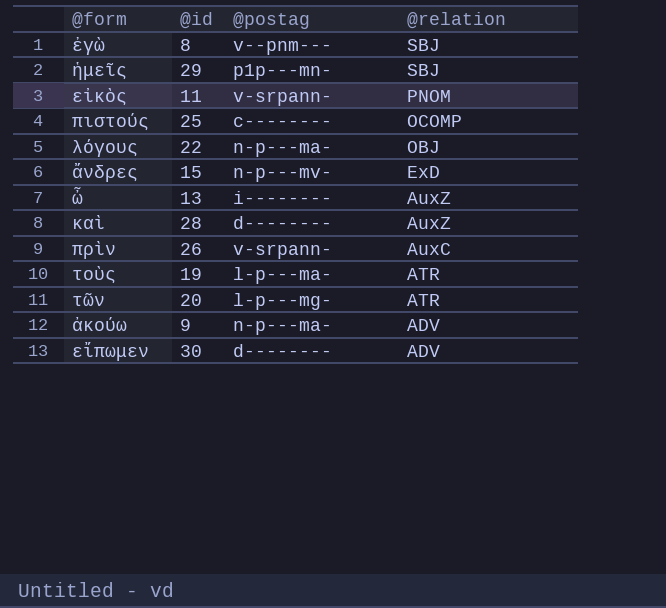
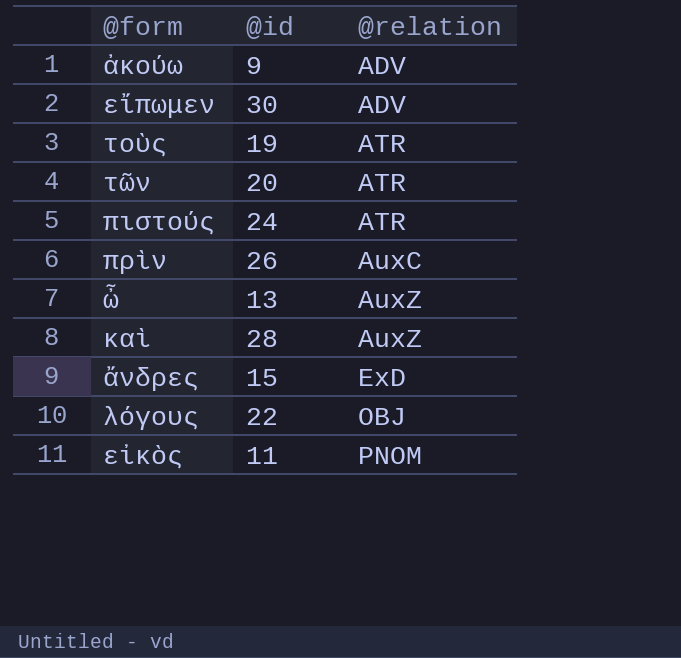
row order: @relation descending -> @relation ascending
column @postag | position: 3 -> none
row ἐγὼ: 8 | v--pnm--- | SBJ -> none
row ἡμεῖς: 29 | p1p---mn- | SBJ -> none
πιστούς | @id: 25 -> 24
πιστούς | @relation: OCOMP -> ATR

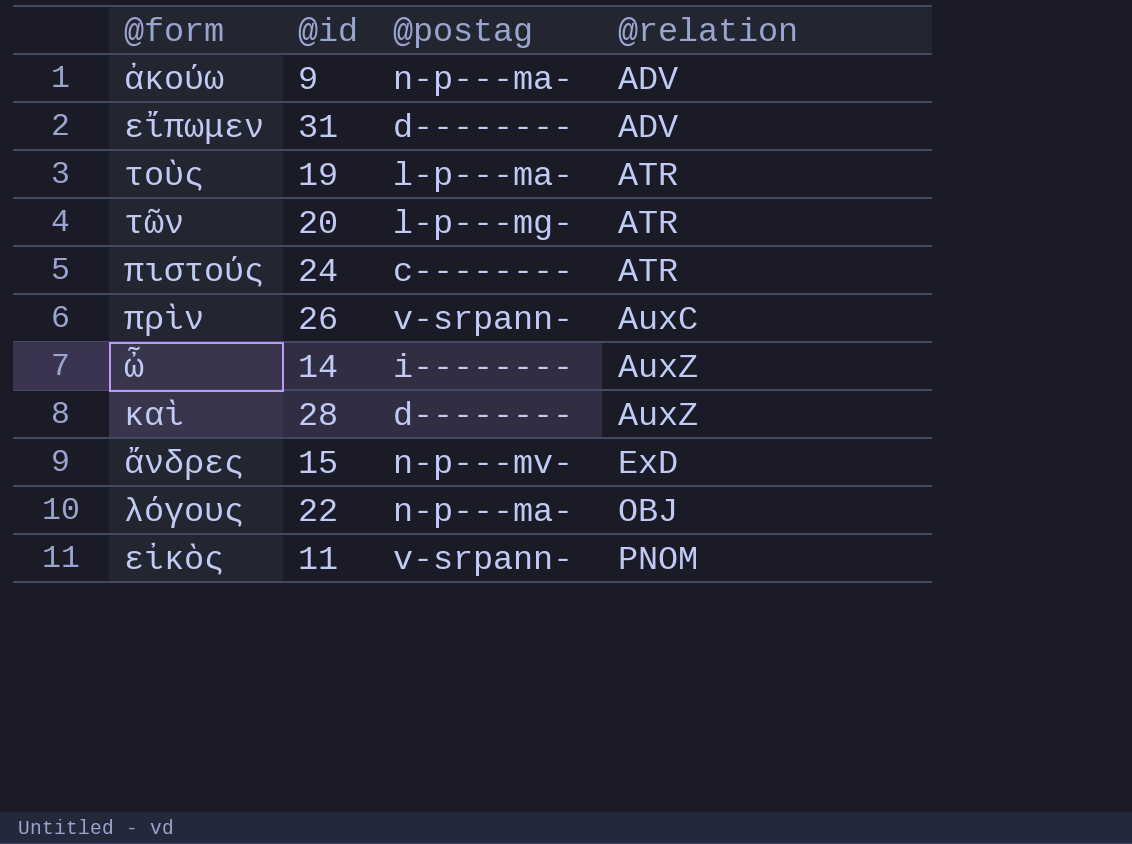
column @postag | position: none -> 3
εἴπωμεν | @id: 30 -> 31
ὦ | @id: 13 -> 14

